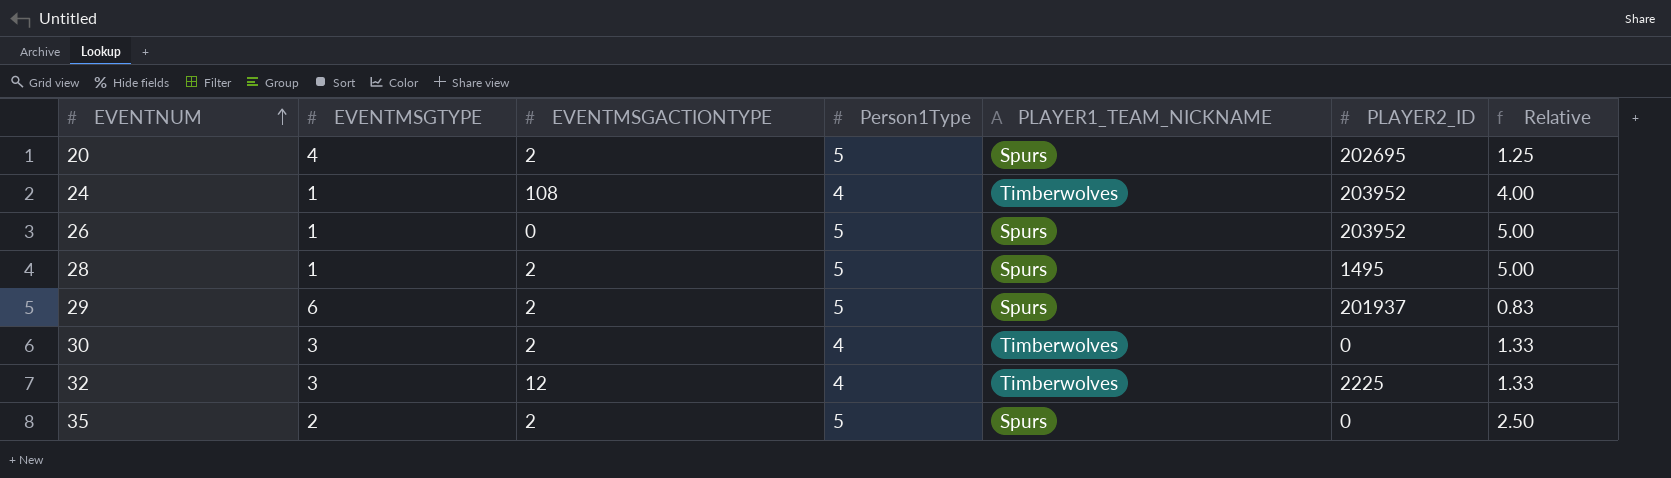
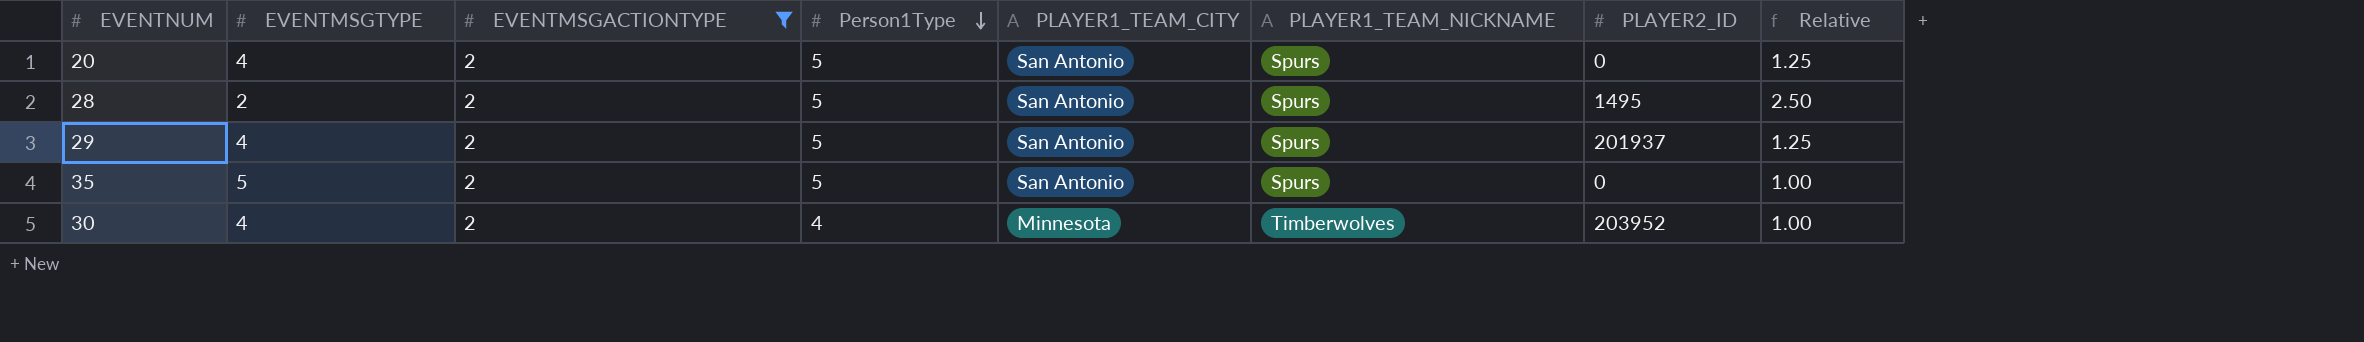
filter: none -> EVENTMSGACTIONTYPE = 2
row order: EVENTNUM ascending -> Person1Type descending
column PLAYER1_TEAM_CITY | position: none -> 5
20 | PLAYER2_ID: 202695 -> 0
28 | EVENTMSGTYPE: 1 -> 2
28 | Relative: 5.00 -> 2.50
29 | EVENTMSGTYPE: 6 -> 4
29 | Relative: 0.83 -> 1.25
35 | EVENTMSGTYPE: 2 -> 5
35 | Relative: 2.50 -> 1.00
30 | EVENTMSGTYPE: 3 -> 4
30 | PLAYER2_ID: 0 -> 203952
30 | Relative: 1.33 -> 1.00

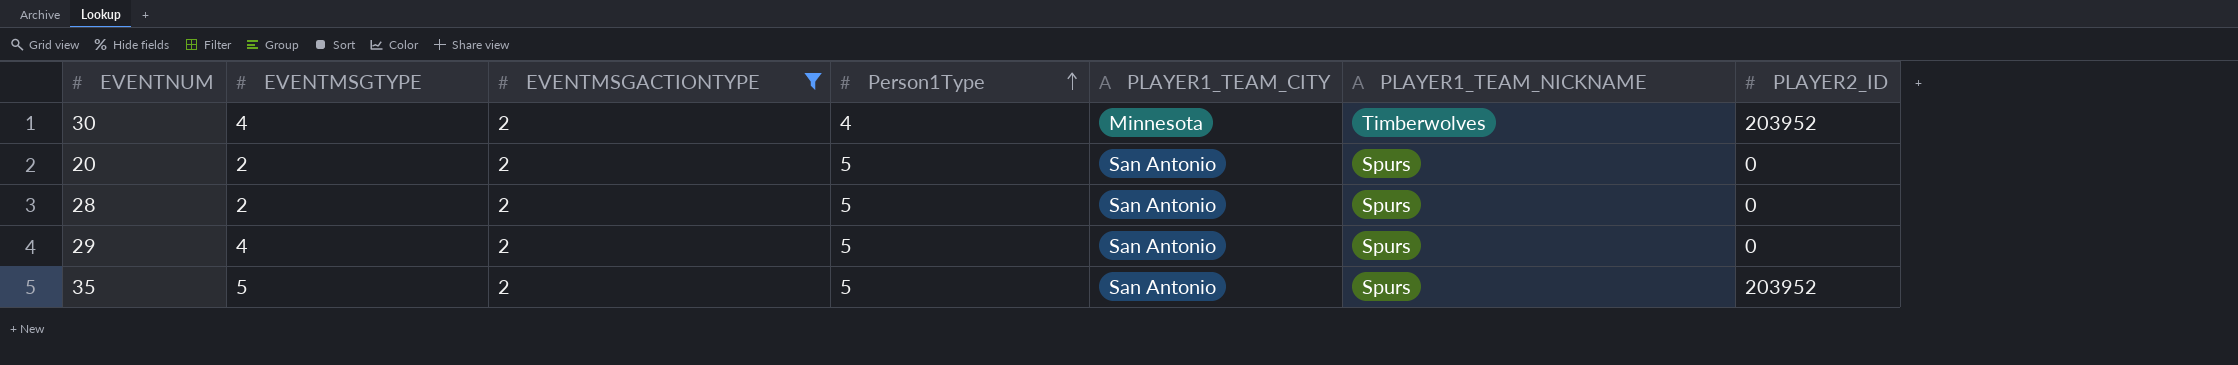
row order: Person1Type descending -> Person1Type ascending
column Relative | formula: [Person1Type] / [EVENTMSGTYPE] -> none
20 | EVENTMSGTYPE: 4 -> 2
28 | PLAYER2_ID: 1495 -> 0
29 | PLAYER2_ID: 201937 -> 0
35 | PLAYER2_ID: 0 -> 203952

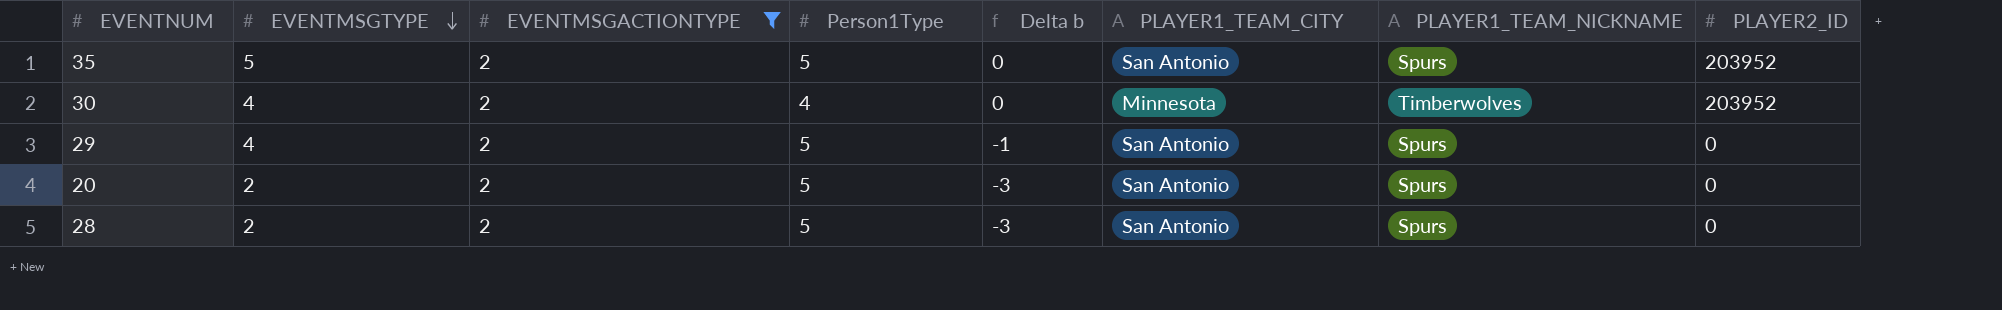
row order: Person1Type ascending -> EVENTMSGTYPE descending
column Delta b | formula: none -> [EVENTMSGTYPE] - [Person1Type]

